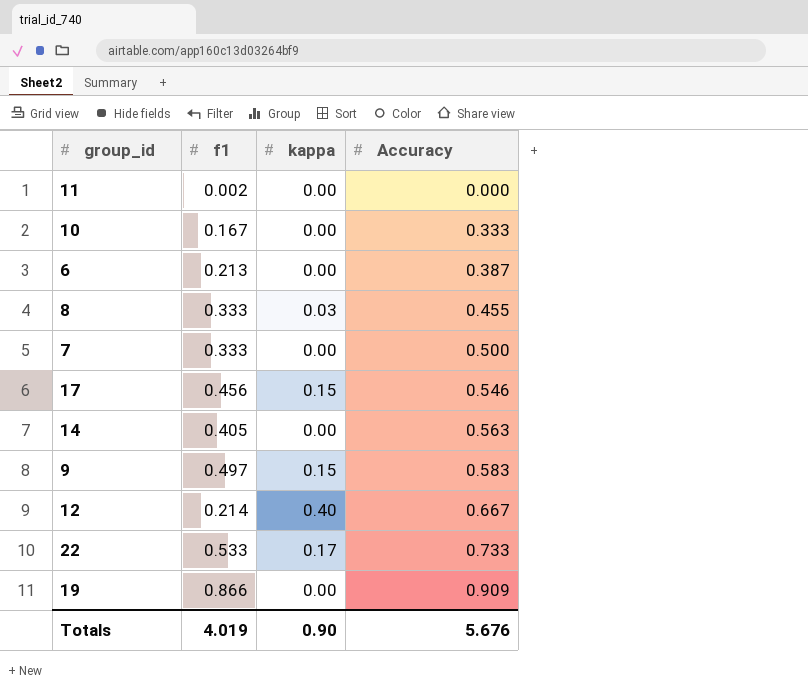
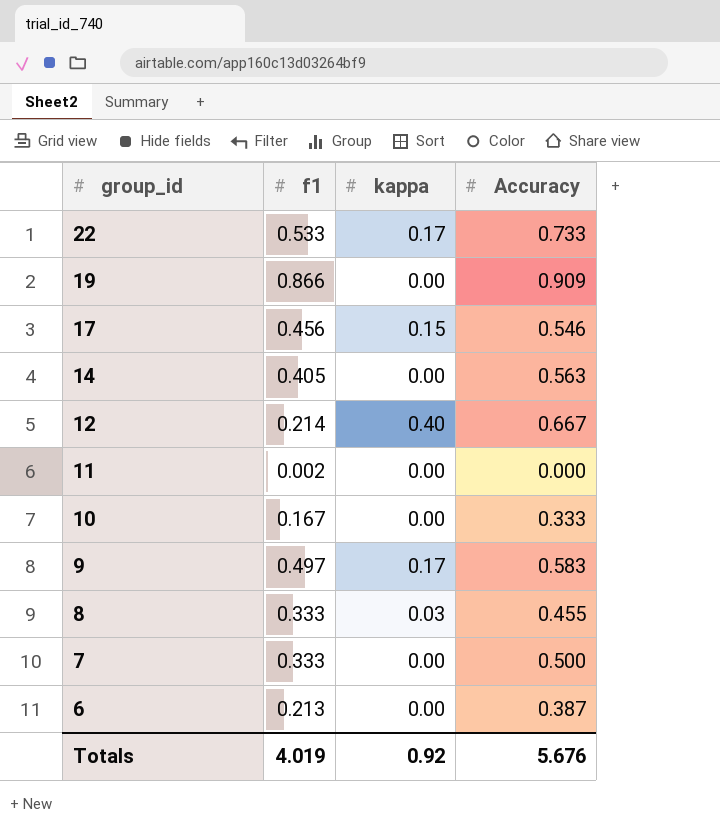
row order: Accuracy ascending -> group_id descending
9 | kappa: 0.15 -> 0.17
Totals | kappa: 0.90 -> 0.92

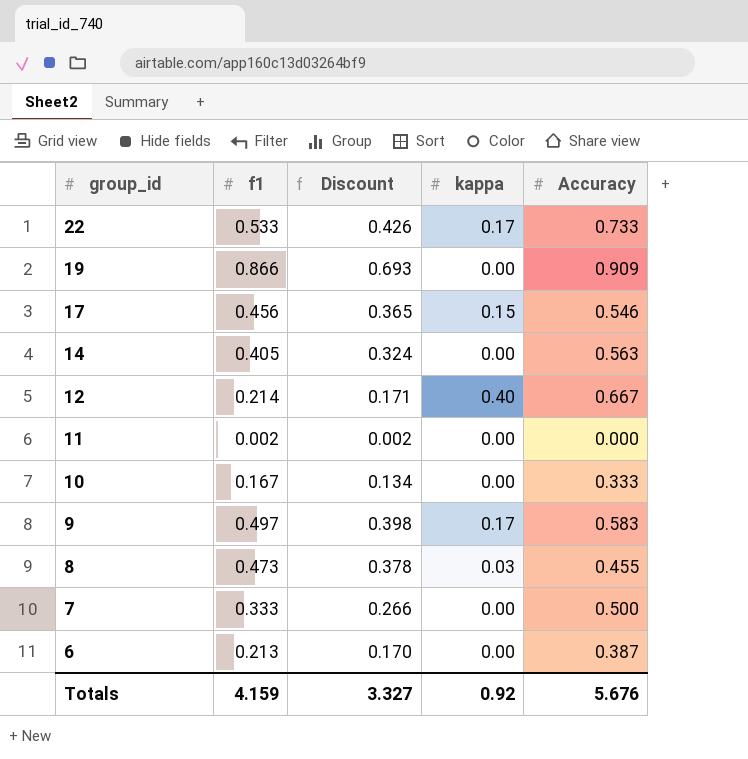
column Discount | formula: none -> [f1] * 0.8
8 | f1: 0.333 -> 0.473
Totals | f1: 4.019 -> 4.159

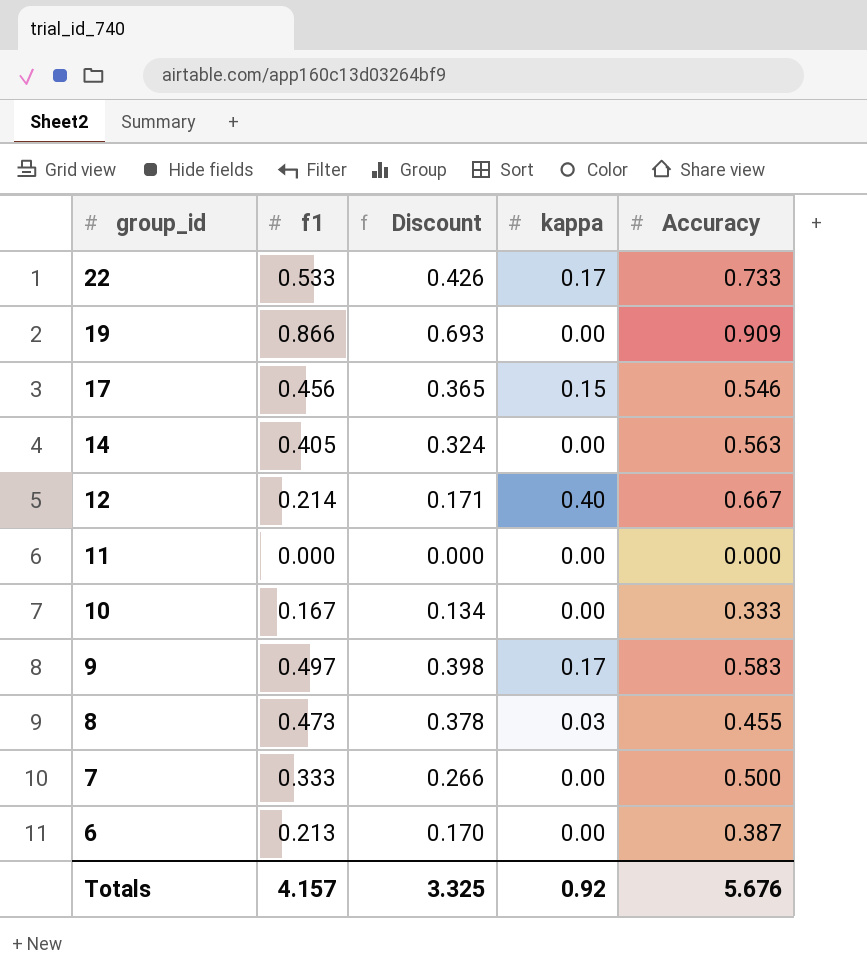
11 | f1: 0.002 -> 0.000
11 | Discount: 0.002 -> 0.000
Totals | f1: 4.159 -> 4.157
Totals | Discount: 3.327 -> 3.325

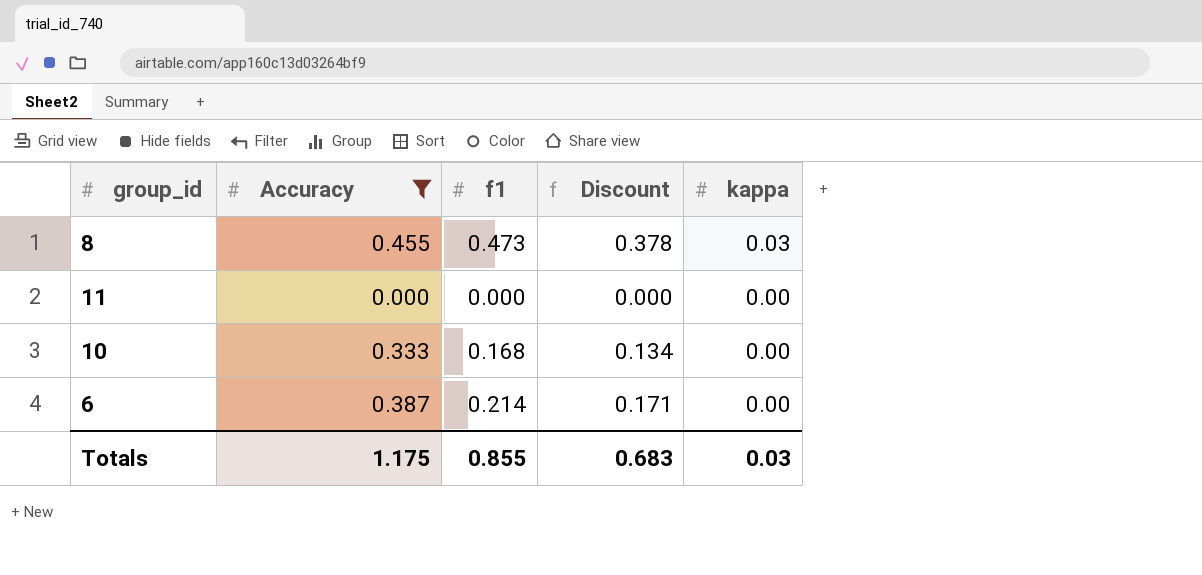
filter: none -> Accuracy <= 0.455
row order: group_id descending -> kappa descending
column Accuracy | position: 5 -> 2
10 | f1: 0.167 -> 0.168
6 | f1: 0.213 -> 0.214
6 | Discount: 0.170 -> 0.171
Totals | Accuracy: 5.676 -> 1.175
Totals | f1: 4.157 -> 0.855
Totals | Discount: 3.325 -> 0.683
Totals | kappa: 0.92 -> 0.03

